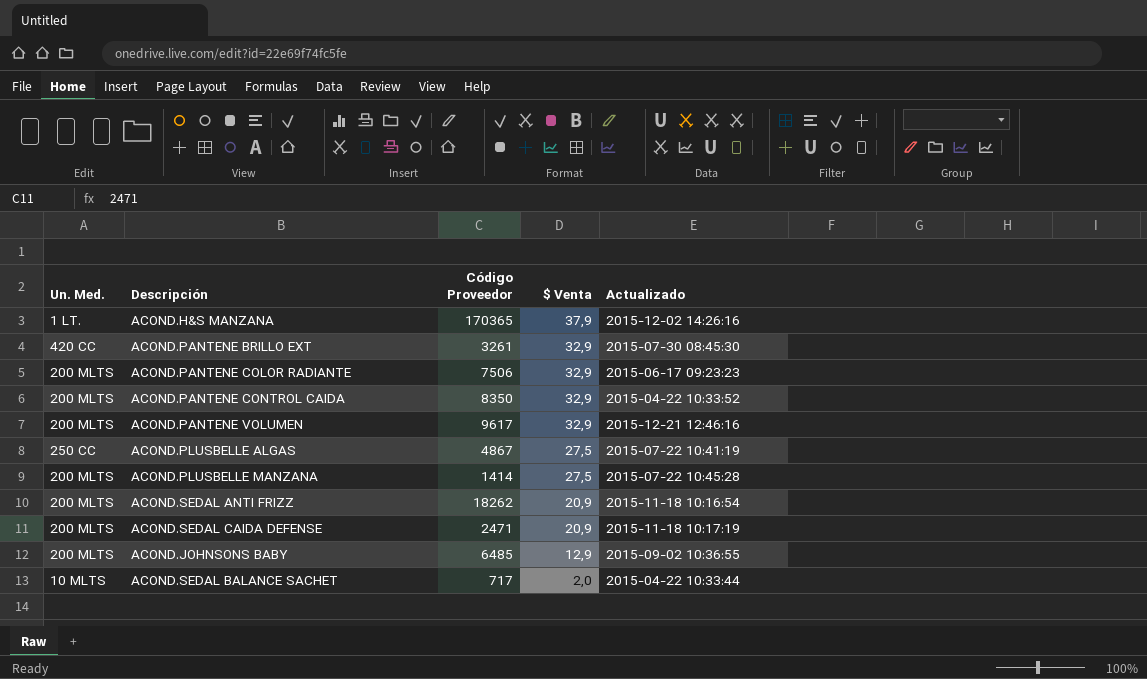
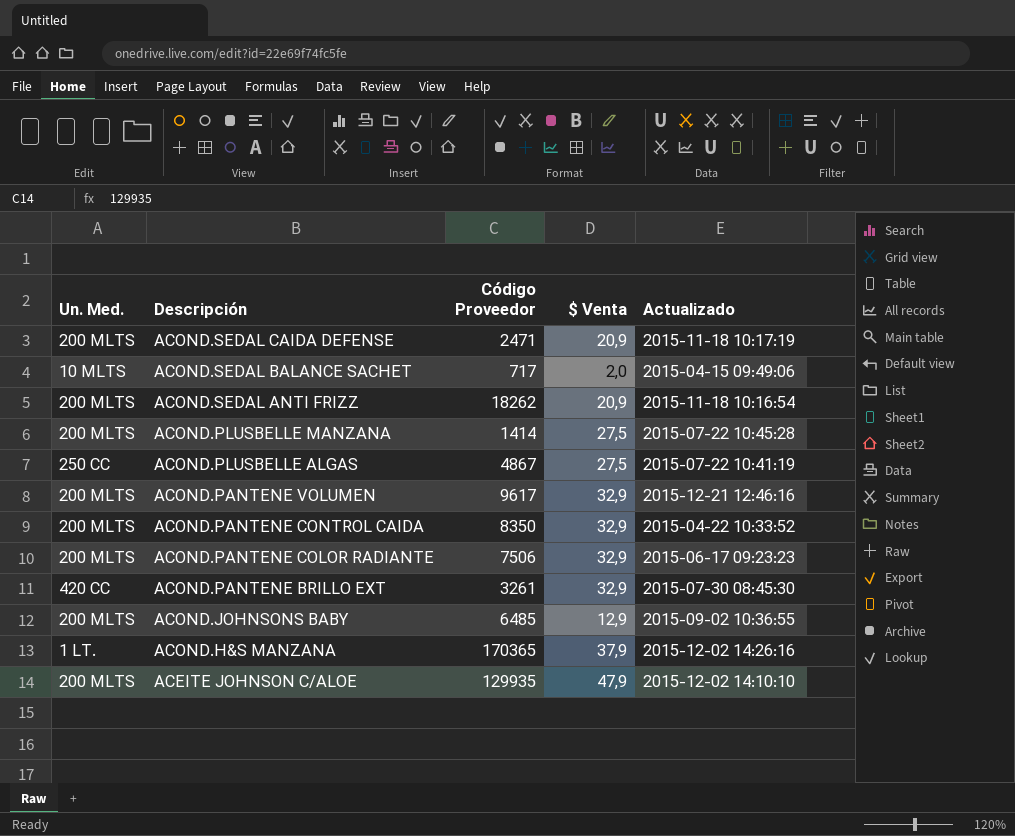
row order: $ Venta descending -> Descripción descending
ACOND.SEDAL BALANCE SACHET | Actualizado: 2015-04-22 10:33:44 -> 2015-04-15 09:49:06
row ACEITE JOHNSON C/ALOE: none -> 200 MLTS | 129935 | 47,9 | 2015-12-02 14:10:10

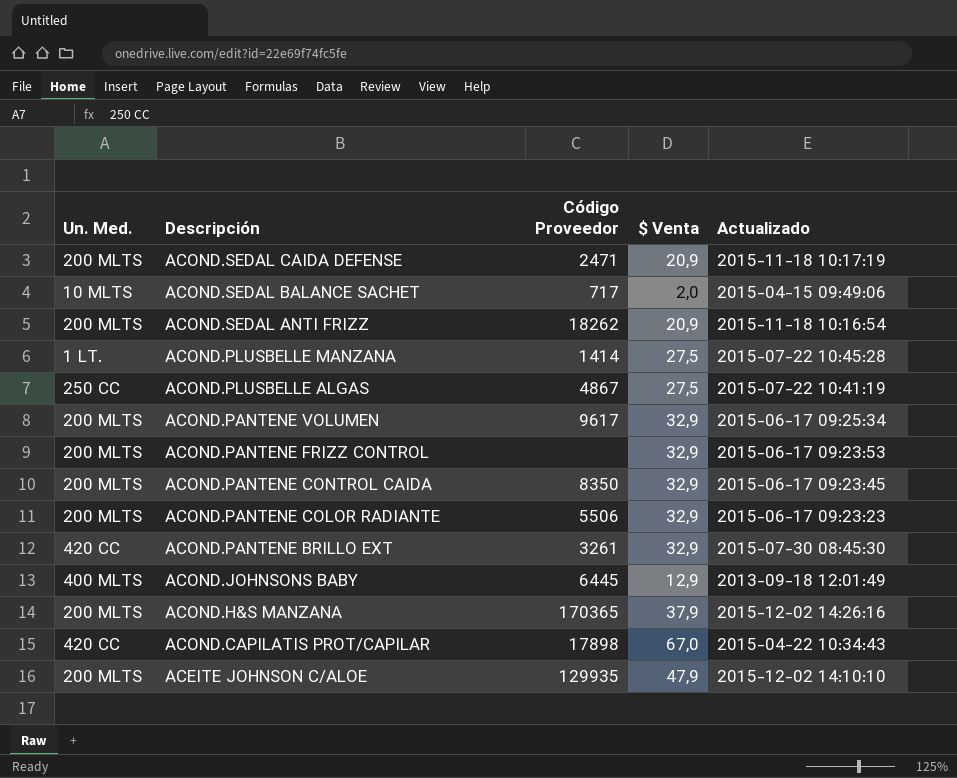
ACOND.PLUSBELLE MANZANA | Un. Med.: 200 MLTS -> 1 LT.
ACOND.PANTENE VOLUMEN | Actualizado: 2015-12-21 12:46:16 -> 2015-06-17 09:25:34
row ACOND.PANTENE FRIZZ CONTROL: none -> 200 MLTS | none | 32,9 | 2015-06-17 09:23:53
ACOND.PANTENE CONTROL CAIDA | Actualizado: 2015-04-22 10:33:52 -> 2015-06-17 09:23:45
ACOND.PANTENE COLOR RADIANTE | Código Proveedor: 7506 -> 5506
ACOND.JOHNSONS BABY | Un. Med.: 200 MLTS -> 400 MLTS
ACOND.JOHNSONS BABY | Código Proveedor: 6485 -> 6445
ACOND.JOHNSONS BABY | Actualizado: 2015-09-02 10:36:55 -> 2013-09-18 12:01:49
ACOND.H&S MANZANA | Un. Med.: 1 LT. -> 200 MLTS
row ACOND.CAPILATIS PROT/CAPILAR: none -> 420 CC | 17898 | 67,0 | 2015-04-22 10:34:43

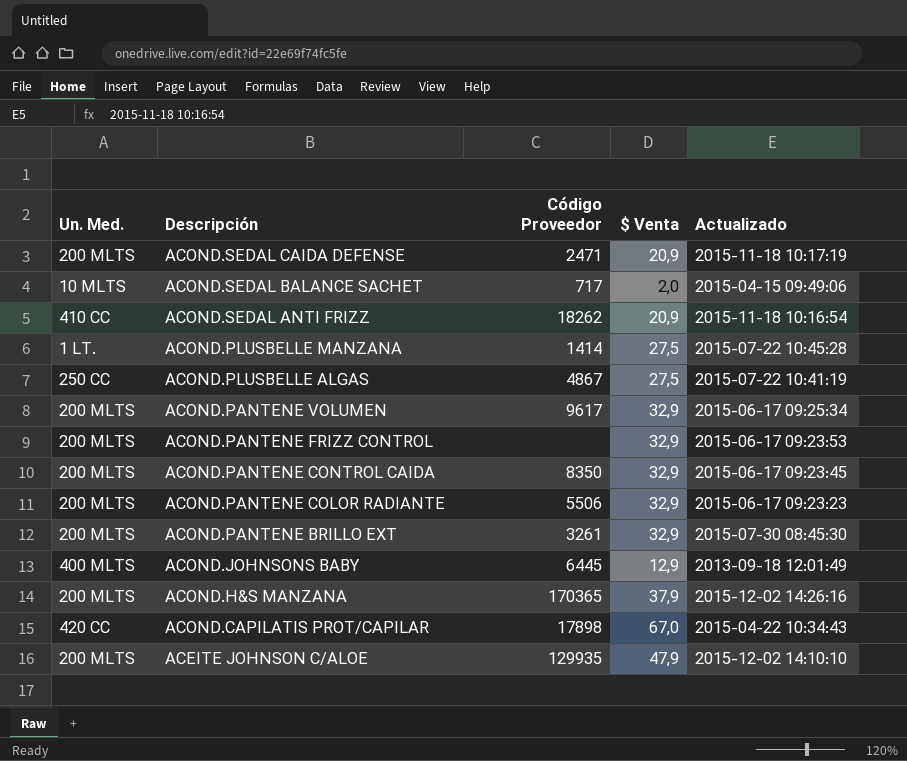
ACOND.SEDAL ANTI FRIZZ | Un. Med.: 200 MLTS -> 410 CC
ACOND.PANTENE BRILLO EXT | Un. Med.: 420 CC -> 200 MLTS

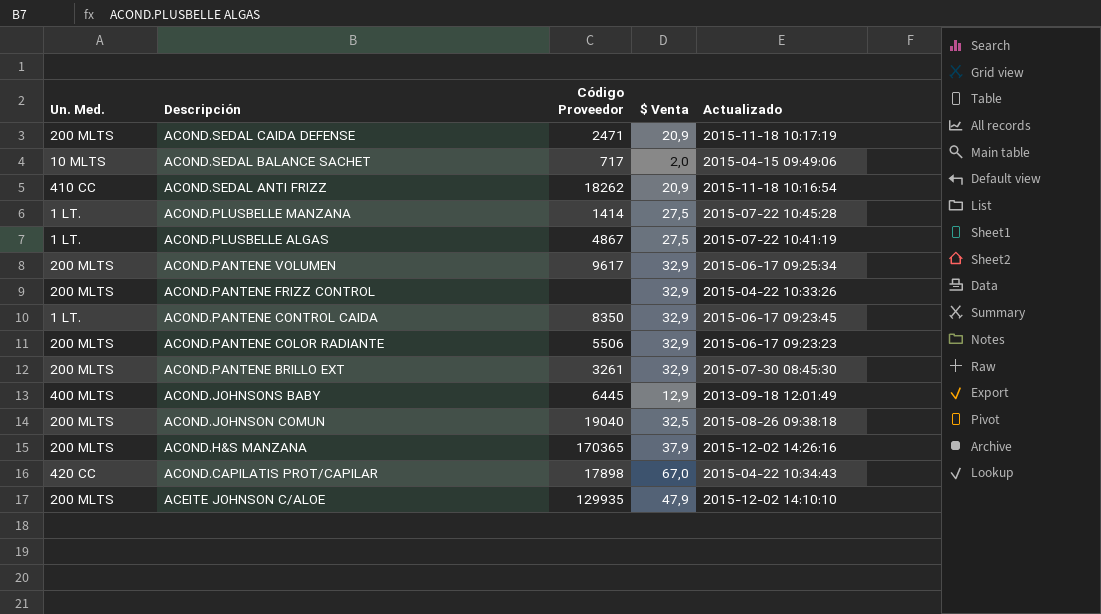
ACOND.PLUSBELLE ALGAS | Un. Med.: 250 CC -> 1 LT.
ACOND.PANTENE FRIZZ CONTROL | Actualizado: 2015-06-17 09:23:53 -> 2015-04-22 10:33:26
ACOND.PANTENE CONTROL CAIDA | Un. Med.: 200 MLTS -> 1 LT.
row ACOND.JOHNSON COMUN: none -> 200 MLTS | 19040 | 32,5 | 2015-08-26 09:38:18

